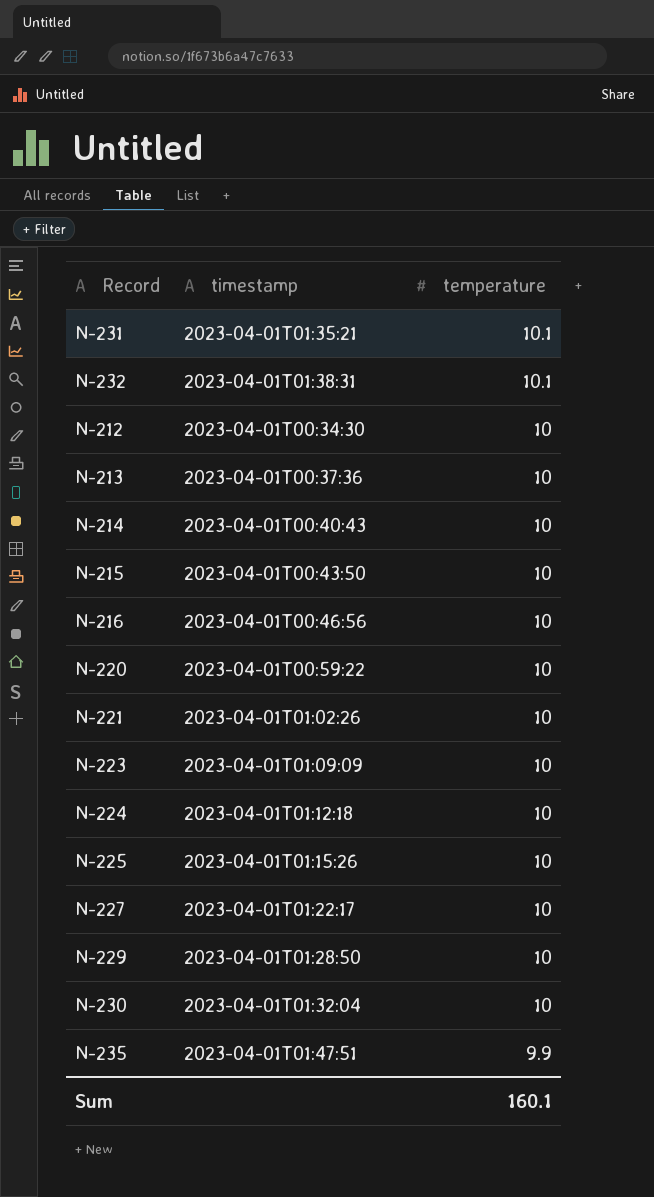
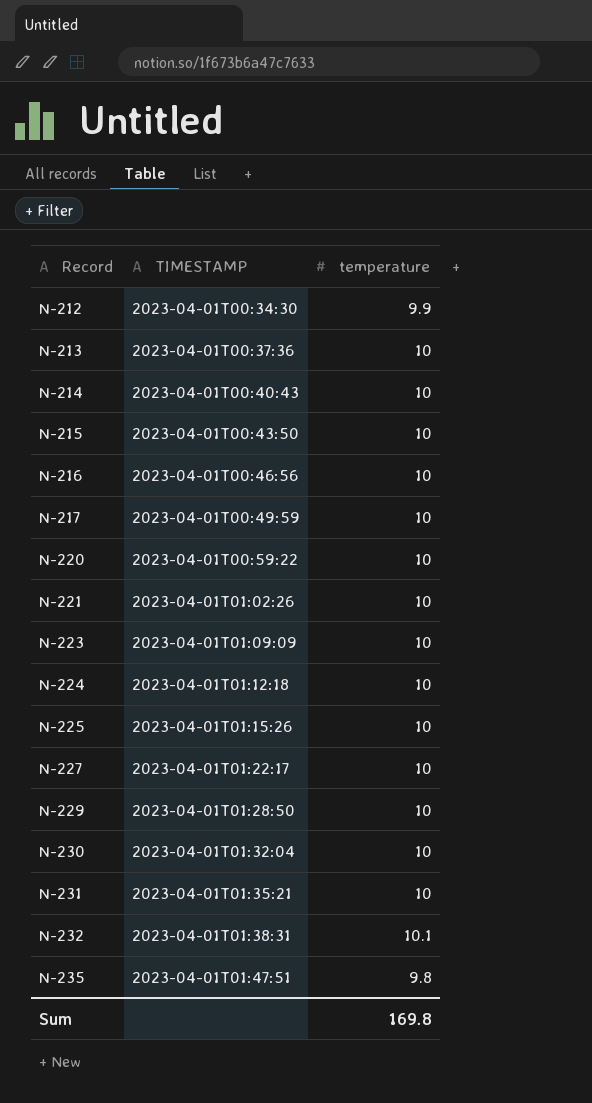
row order: temperature descending -> Record ascending
column name: timestamp -> TIMESTAMP
N-212 | temperature: 10 -> 9.9
row N-217: none -> 2023-04-01T00:49:59 | 10
N-231 | temperature: 10.1 -> 10
N-235 | temperature: 9.9 -> 9.8
Sum | temperature: 160.1 -> 169.8

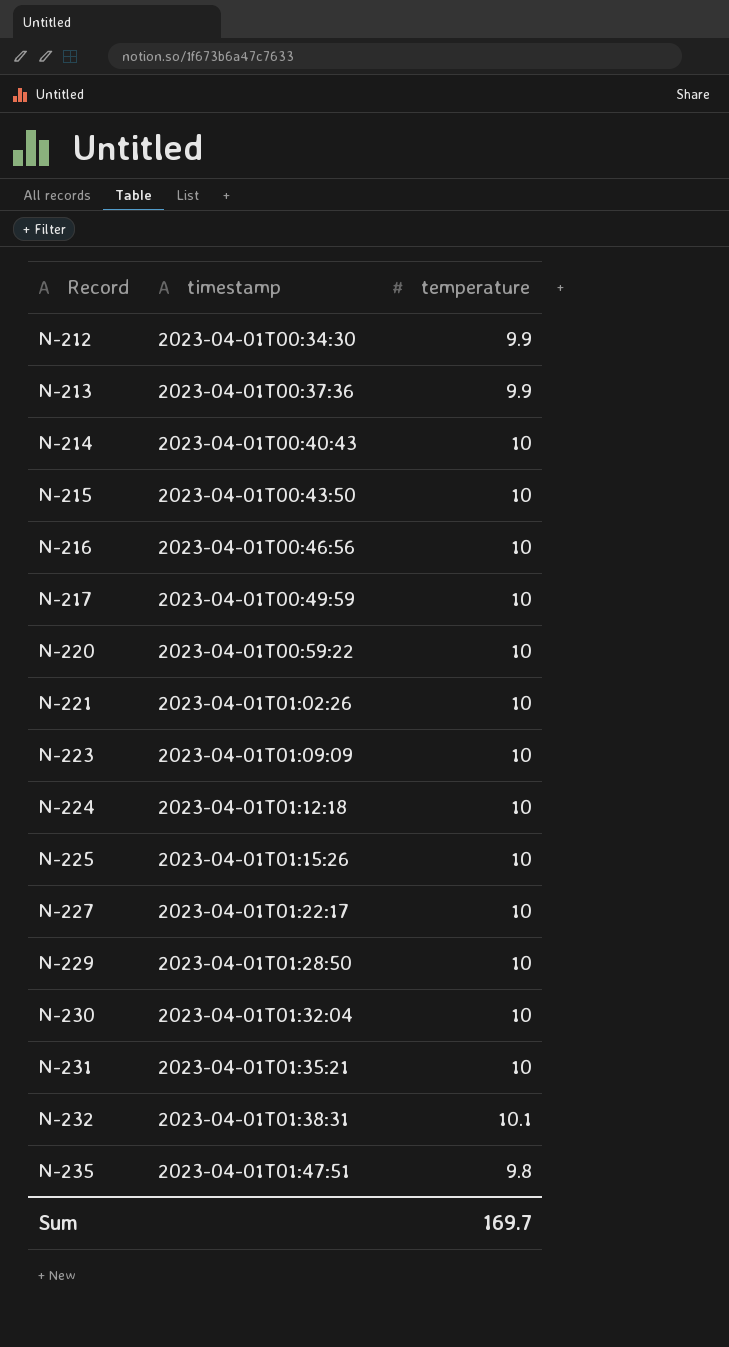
column name: TIMESTAMP -> timestamp
N-213 | temperature: 10 -> 9.9
Sum | temperature: 169.8 -> 169.7

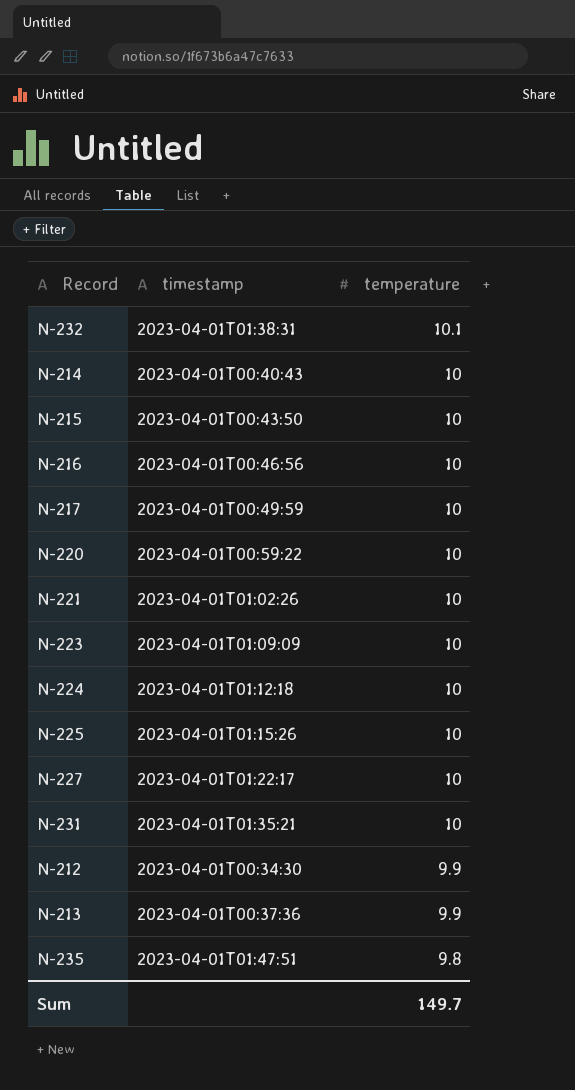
row order: Record ascending -> temperature descending
row N-229: 2023-04-01T01:28:50 | 10 -> none
row N-230: 2023-04-01T01:32:04 | 10 -> none
Sum | temperature: 169.7 -> 149.7

